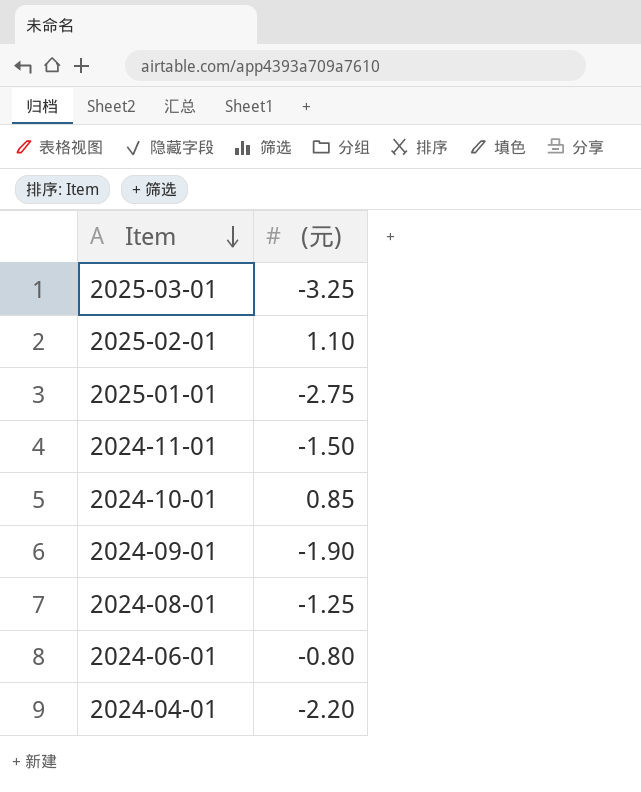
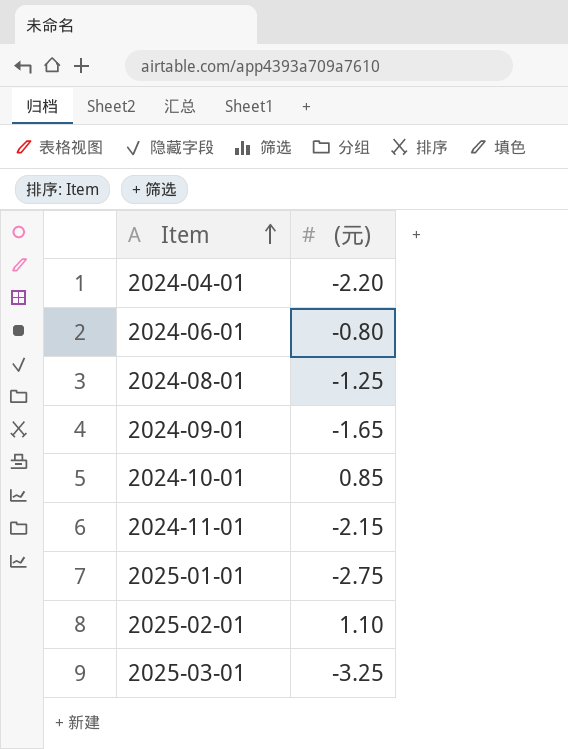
row order: Item descending -> Item ascending
2024-09-01 | (元): -1.90 -> -1.65
2024-11-01 | (元): -1.50 -> -2.15

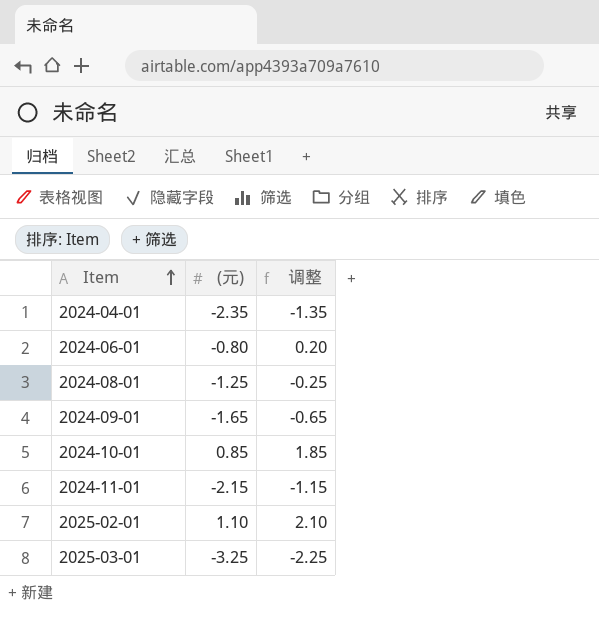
column 调整 | formula: none -> [(元)] + 1
row 2025-01-01: -2.75 -> none
2024-04-01 | (元): -2.20 -> -2.35

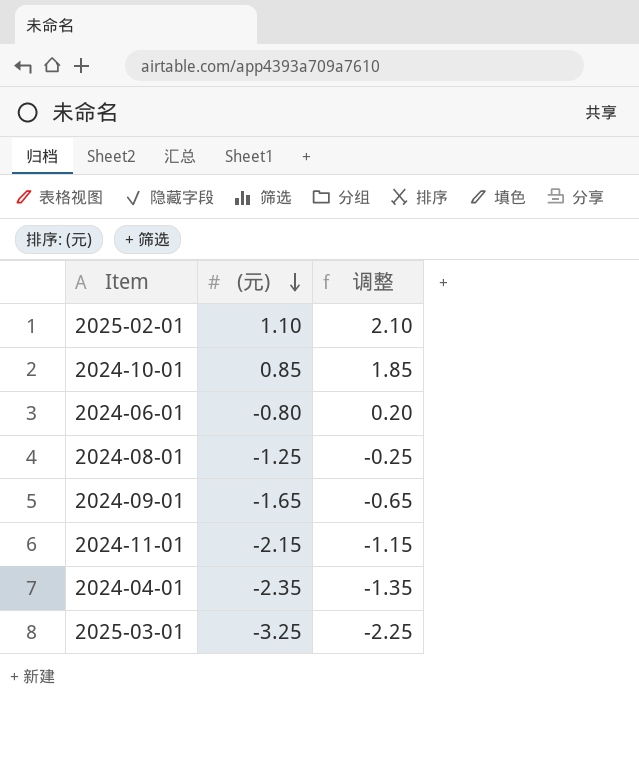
row order: Item ascending -> (元) descending

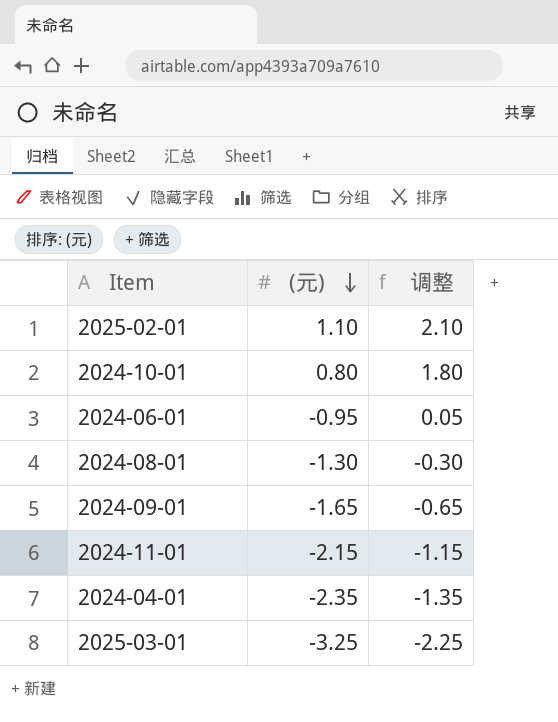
2024-10-01 | (元): 0.85 -> 0.80
2024-10-01 | 调整: 1.85 -> 1.80
2024-06-01 | (元): -0.80 -> -0.95
2024-06-01 | 调整: 0.20 -> 0.05
2024-08-01 | (元): -1.25 -> -1.30
2024-08-01 | 调整: -0.25 -> -0.30

